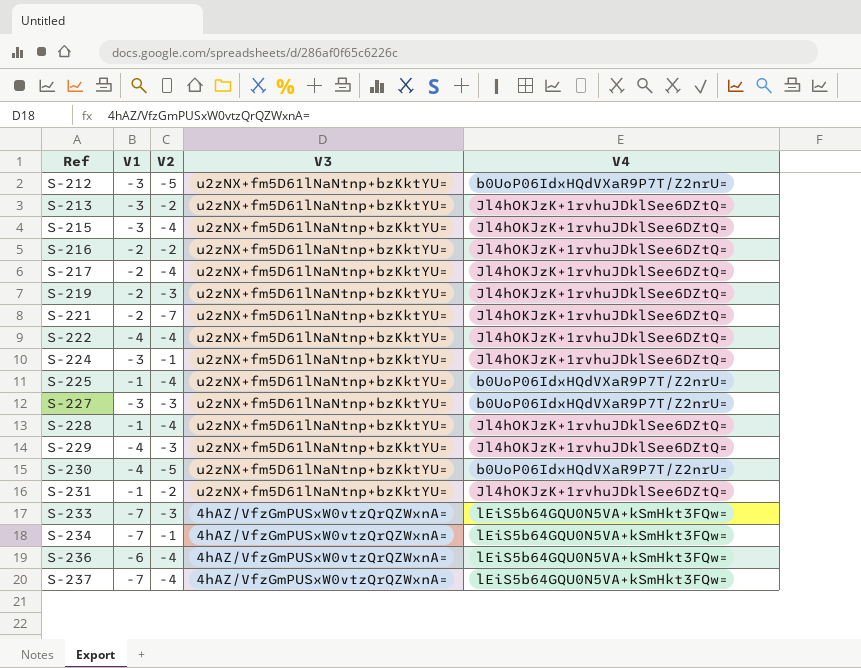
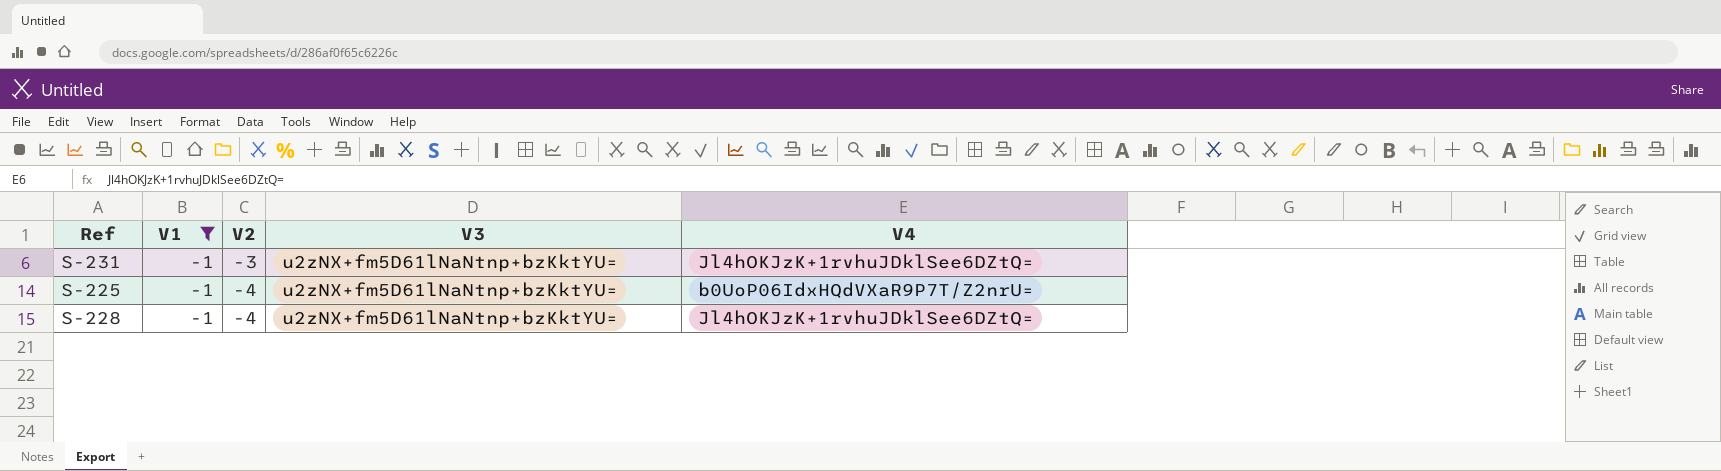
filter: none -> V1 = -1
row order: Ref ascending -> V2 descending
S-231 | V2: -2 -> -3

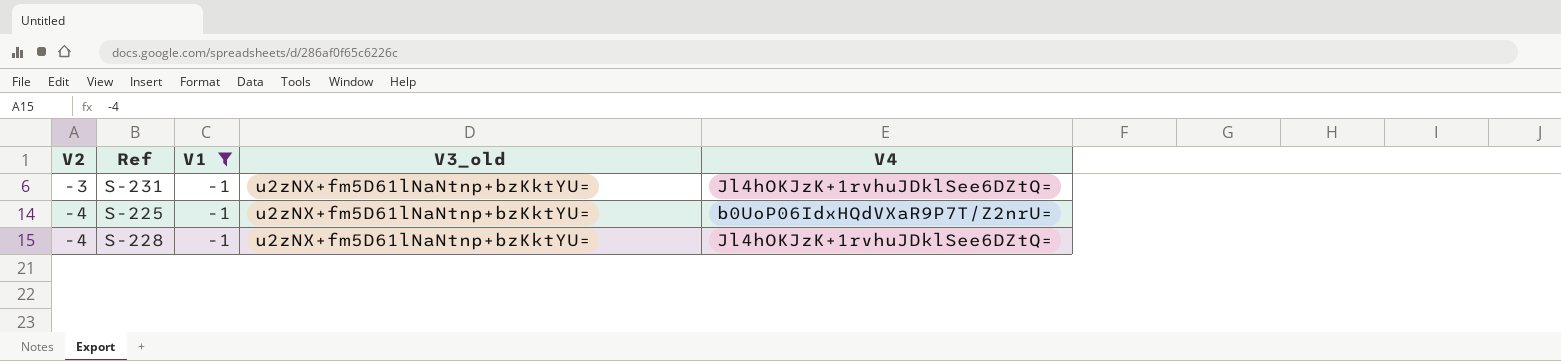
column V2 | position: 3 -> 1
column name: V3 -> V3_old

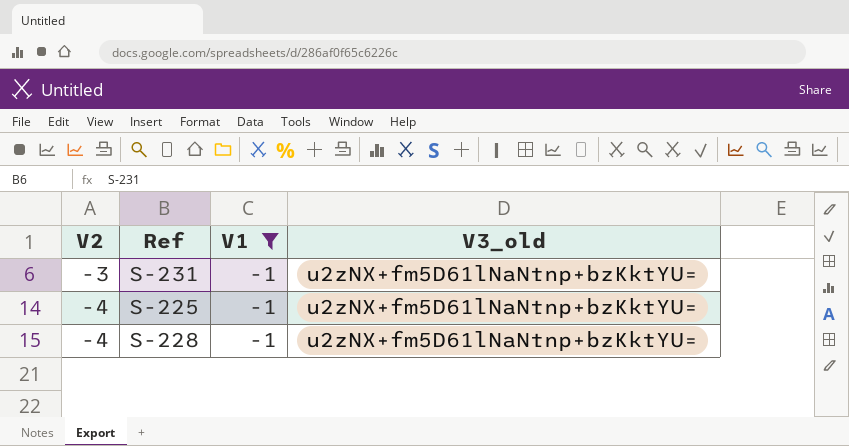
column V4 | position: 5 -> none

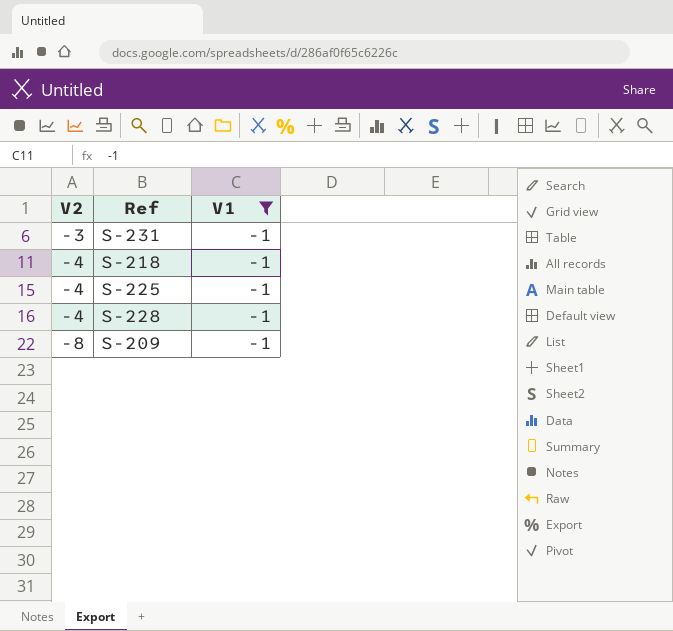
column V3_old | position: 4 -> none
row S-218: none -> -4 | -1
row S-209: none -> -8 | -1

